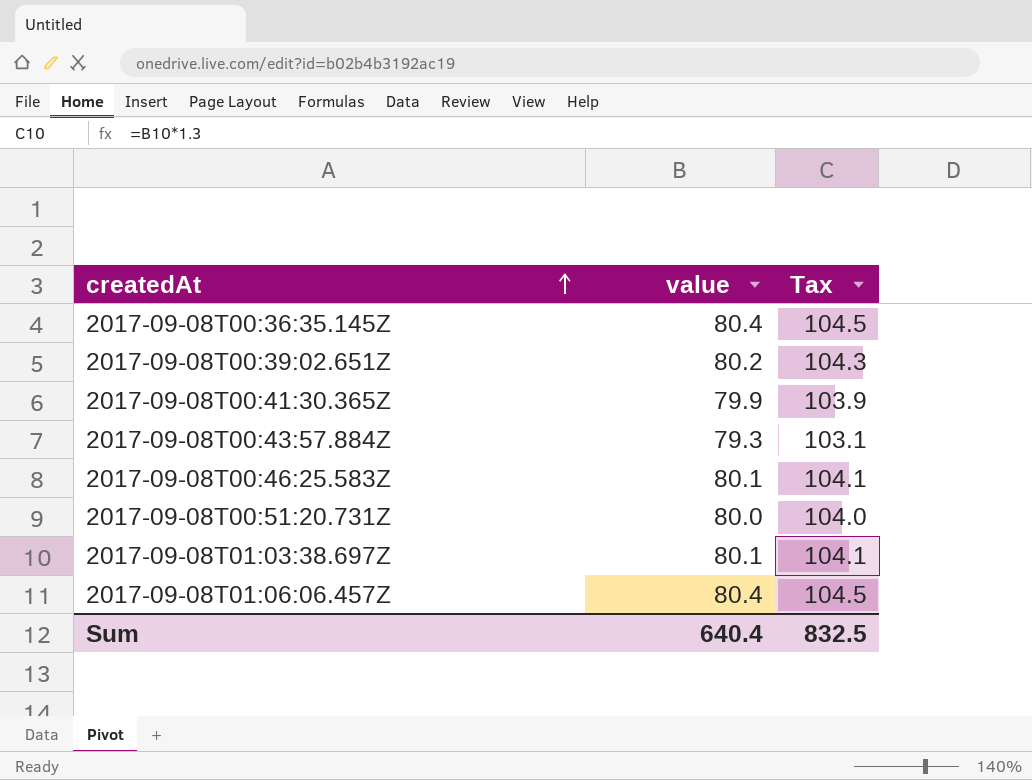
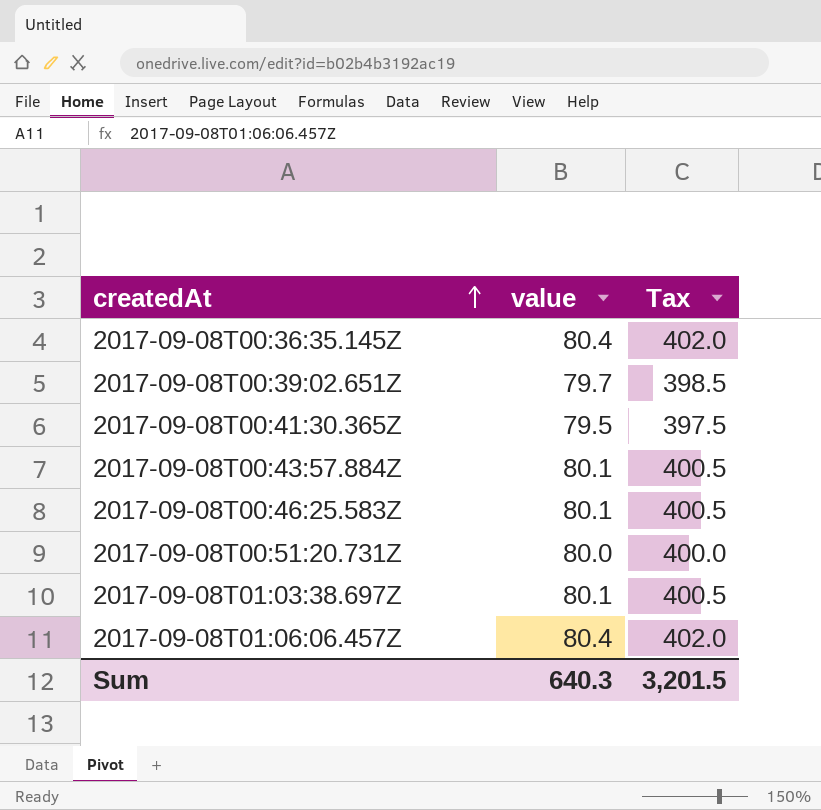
column Tax | formula: [value] * 1.3 -> [value] * 5
2017-09-08T00:39:02.651Z | value: 80.2 -> 79.7
2017-09-08T00:41:30.365Z | value: 79.9 -> 79.5
2017-09-08T00:43:57.884Z | value: 79.3 -> 80.1
Sum | value: 640.4 -> 640.3
Sum | Tax: 832.5 -> 3,201.5

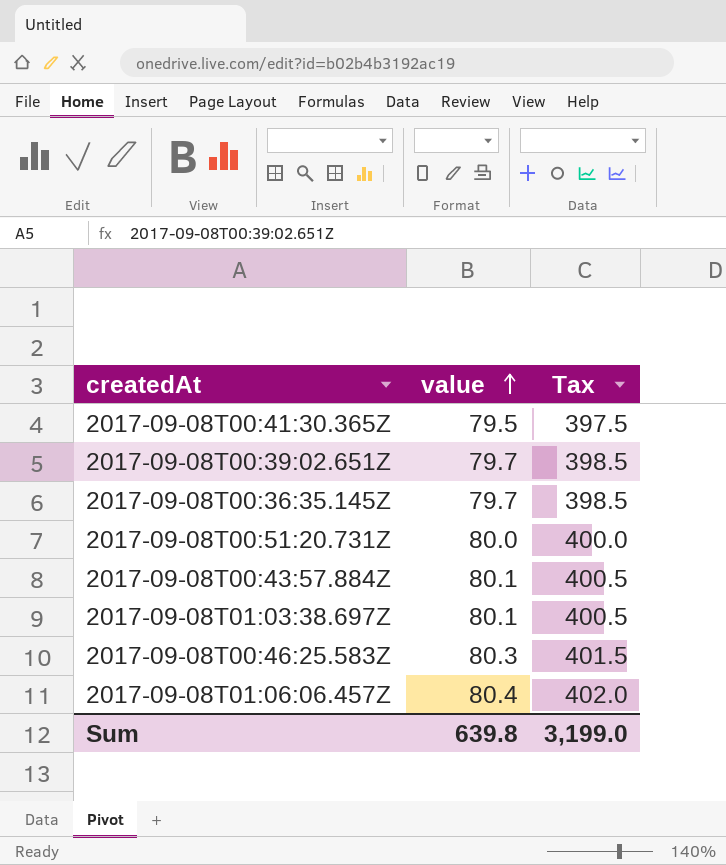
row order: createdAt ascending -> value ascending
2017-09-08T00:36:35.145Z | value: 80.4 -> 79.7
2017-09-08T00:36:35.145Z | Tax: 402.0 -> 398.5
2017-09-08T00:46:25.583Z | value: 80.1 -> 80.3
2017-09-08T00:46:25.583Z | Tax: 400.5 -> 401.5
Sum | value: 640.3 -> 639.8
Sum | Tax: 3,201.5 -> 3,199.0

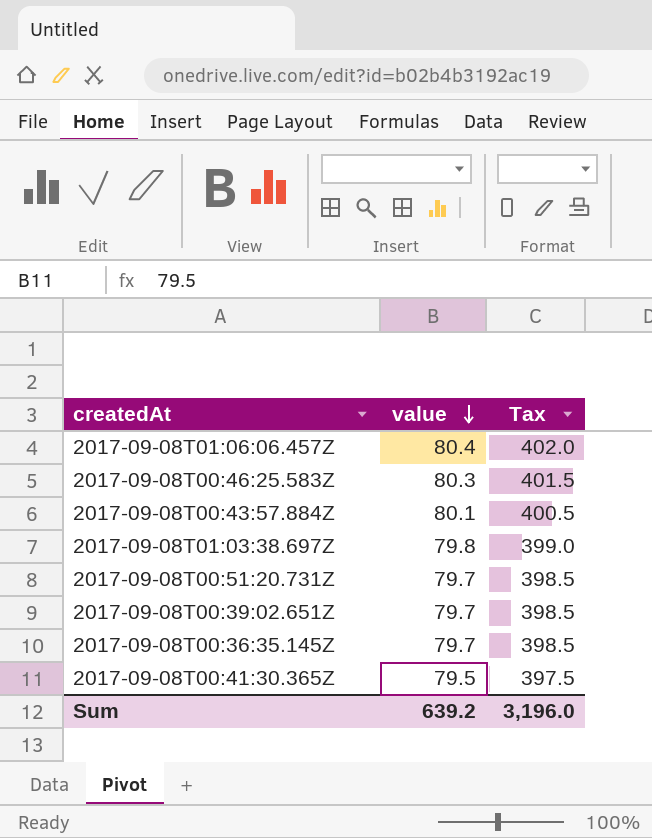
row order: value ascending -> value descending
2017-09-08T01:03:38.697Z | value: 80.1 -> 79.8
2017-09-08T01:03:38.697Z | Tax: 400.5 -> 399.0
2017-09-08T00:51:20.731Z | value: 80.0 -> 79.7
2017-09-08T00:51:20.731Z | Tax: 400.0 -> 398.5
Sum | value: 639.8 -> 639.2
Sum | Tax: 3,199.0 -> 3,196.0

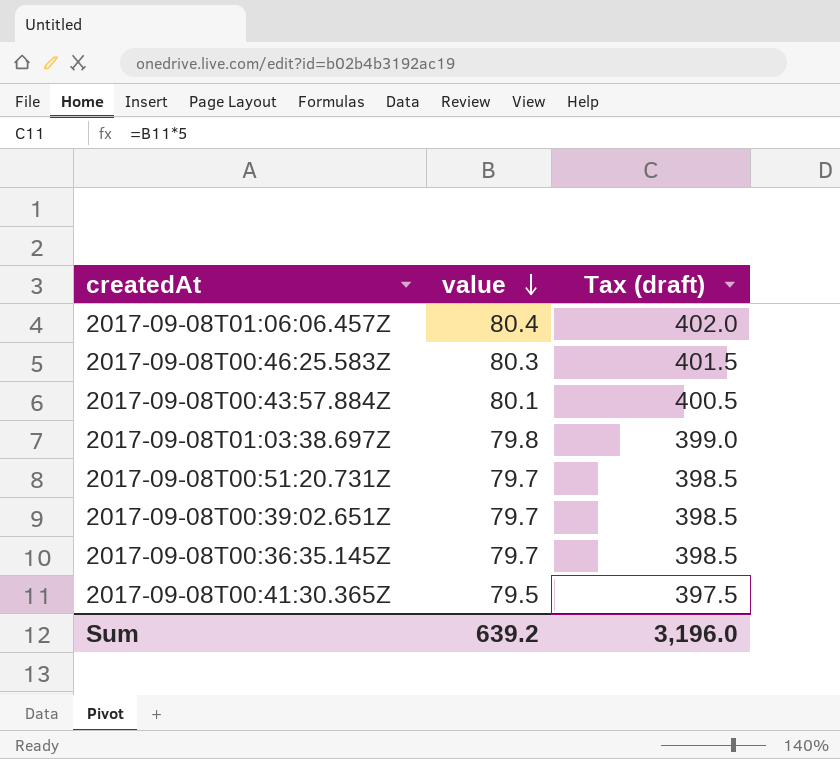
column name: Tax -> Tax (draft)

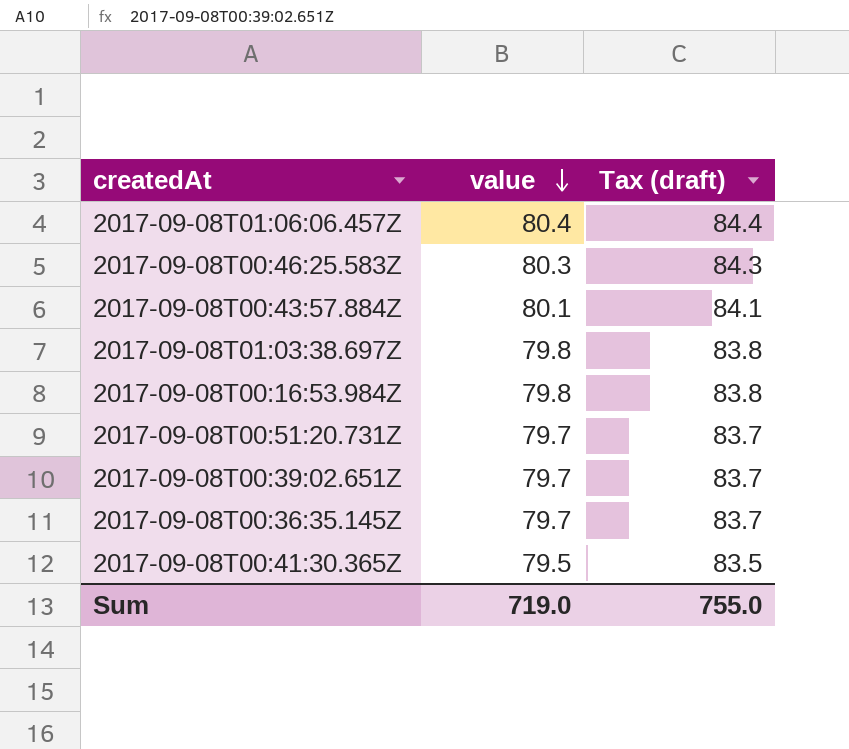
column Tax (draft) | formula: [value] * 5 -> [value] * 1.05
row 2017-09-08T00:16:53.984Z: none -> 79.8 | 83.8
Sum | value: 639.2 -> 719.0
Sum | Tax (draft): 3,196.0 -> 755.0

